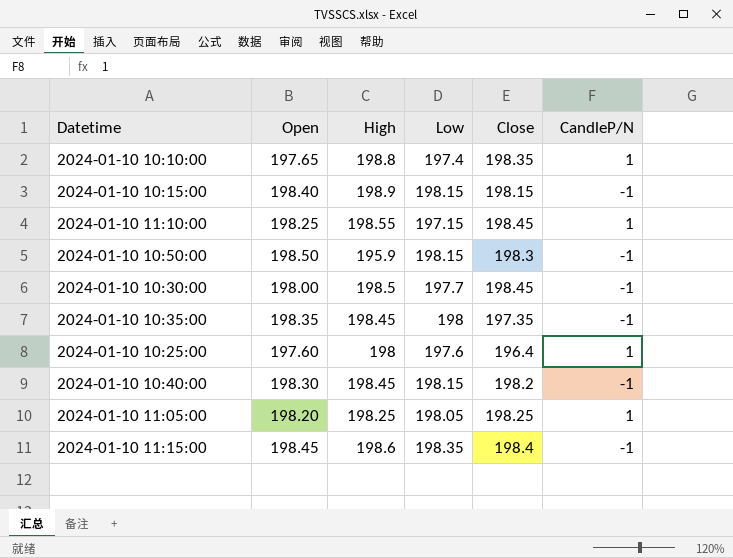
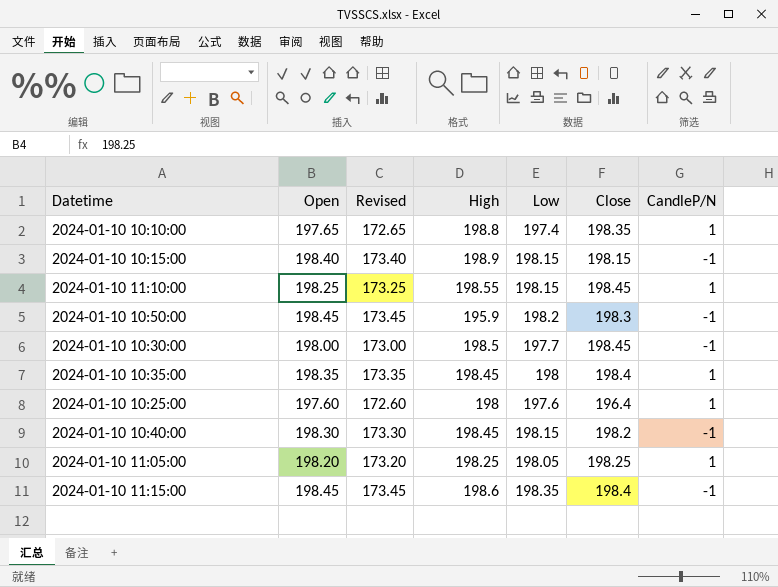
column Revised | formula: none -> [Open] - 25
2024-01-10 11:10:00 | Low: 197.15 -> 198.15
2024-01-10 10:50:00 | Open: 198.50 -> 198.45
2024-01-10 10:50:00 | Low: 198.15 -> 198.2
2024-01-10 10:35:00 | Close: 197.35 -> 198.4
2024-01-10 10:35:00 | CandleP/N: -1 -> 1

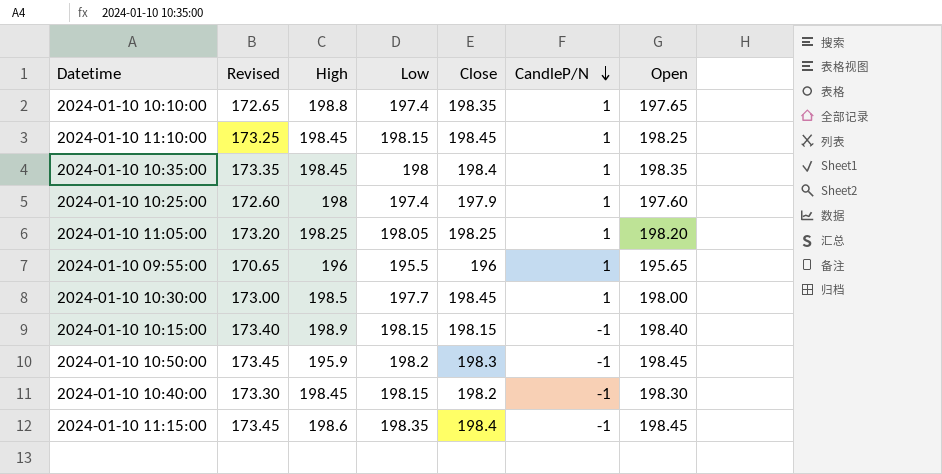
row order: none -> CandleP/N descending
column Open | position: 2 -> 7
2024-01-10 11:10:00 | High: 198.55 -> 198.45
2024-01-10 10:25:00 | Low: 197.6 -> 197.4
2024-01-10 10:25:00 | Close: 196.4 -> 197.9
row 2024-01-10 09:55:00: none -> 170.65 | 196 | 195.5 | 196 | 1 | 195.65
2024-01-10 10:30:00 | CandleP/N: -1 -> 1

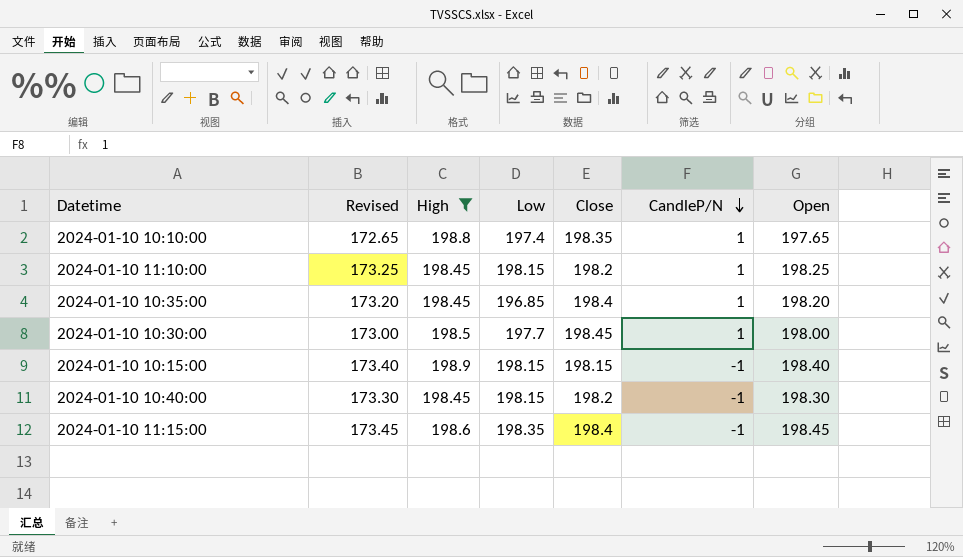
filter: none -> High >= 198.45
2024-01-10 11:10:00 | Close: 198.45 -> 198.2
2024-01-10 10:35:00 | Revised: 173.35 -> 173.20
2024-01-10 10:35:00 | Low: 198 -> 196.85
2024-01-10 10:35:00 | Open: 198.35 -> 198.20

